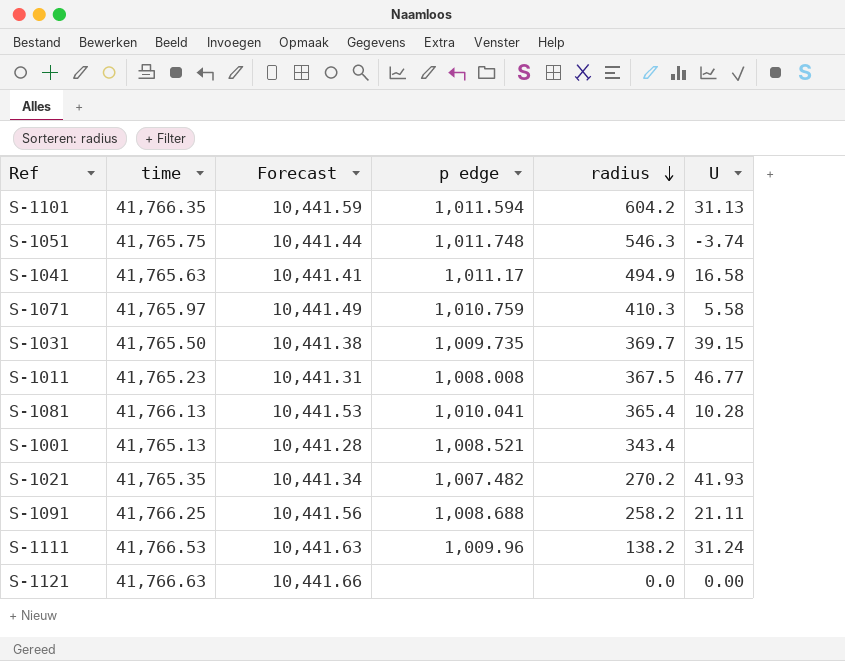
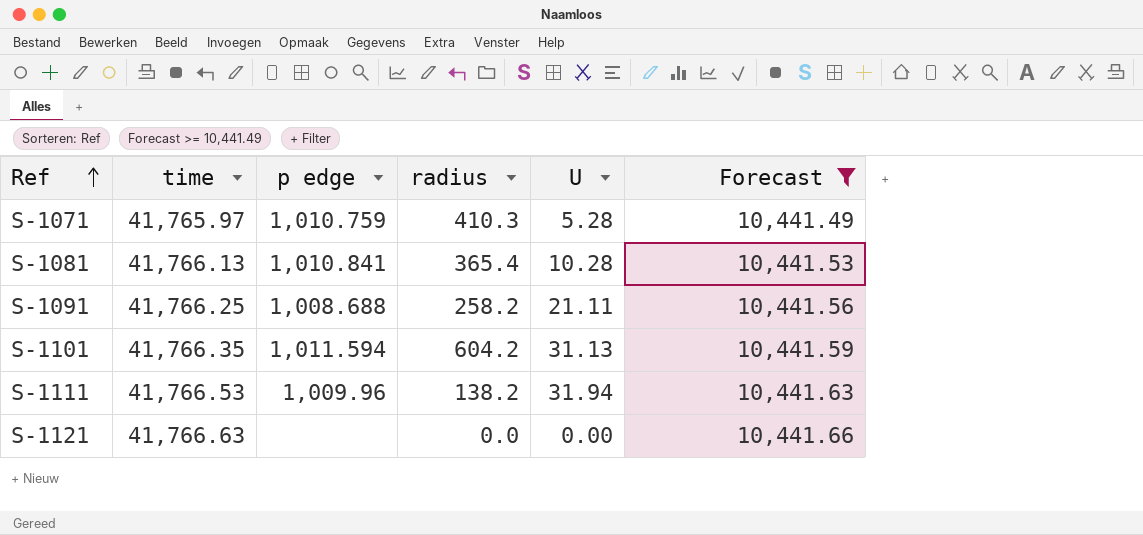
filter: none -> Forecast >= 10,441.49
row order: radius descending -> Ref ascending
column Forecast | position: 3 -> 6
S-1071 | U: 5.58 -> 5.28
S-1081 | p edge: 1,010.041 -> 1,010.841
S-1111 | U: 31.24 -> 31.94

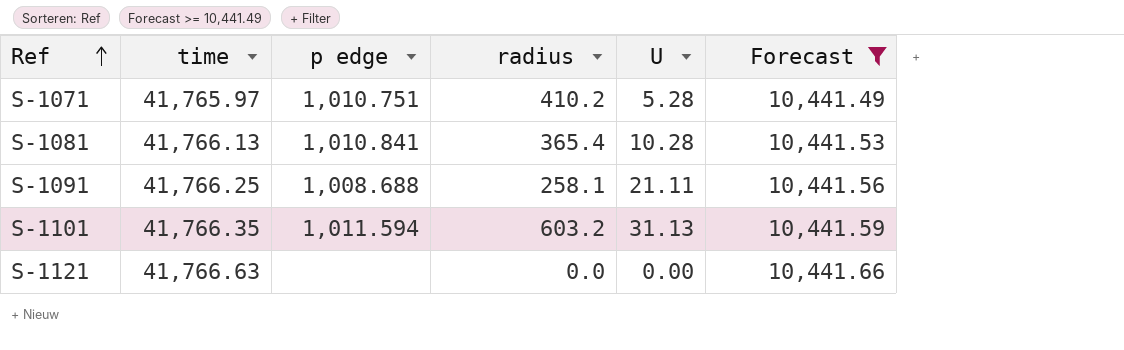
row S-1111: 41,766.53 | 1,009.96 | 138.2 | 31.94 | 10,441.63 -> none
S-1071 | p edge: 1,010.759 -> 1,010.751
S-1071 | radius: 410.3 -> 410.2
S-1091 | radius: 258.2 -> 258.1
S-1101 | radius: 604.2 -> 603.2

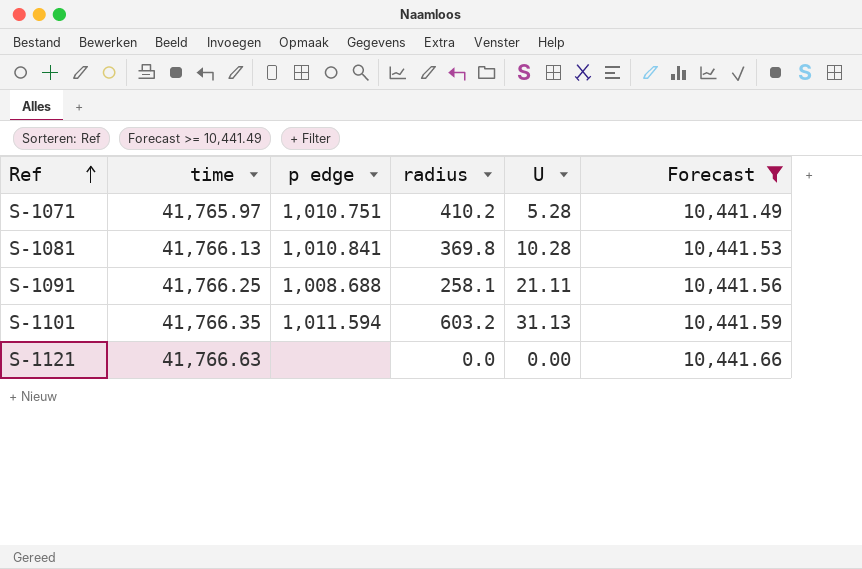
S-1081 | radius: 365.4 -> 369.8

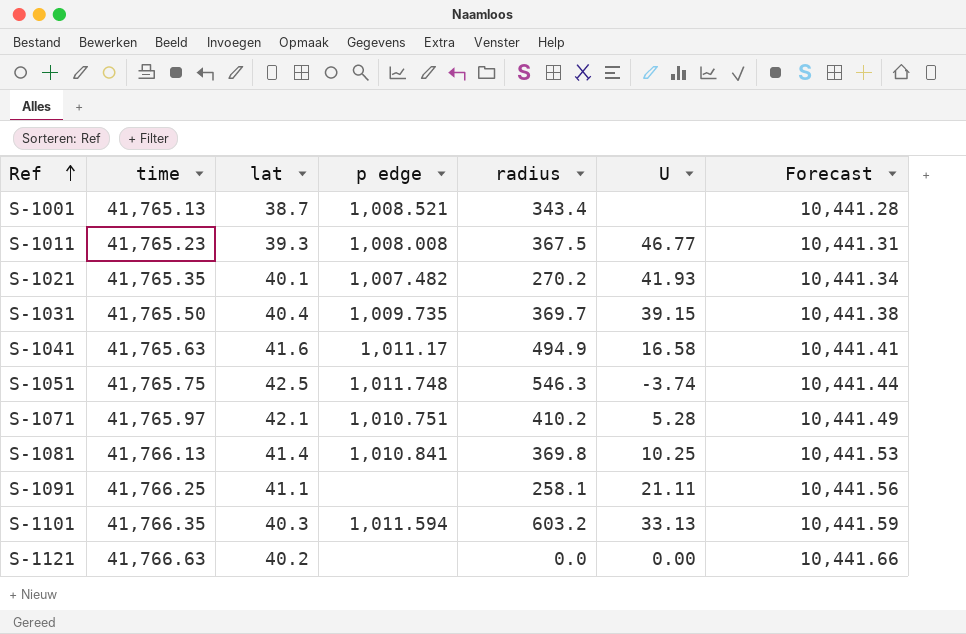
filter: Forecast >= 10,441.49 -> none
column lat | position: none -> 3
S-1081 | U: 10.28 -> 10.25
S-1091 | p edge: 1,008.688 -> none
S-1101 | U: 31.13 -> 33.13

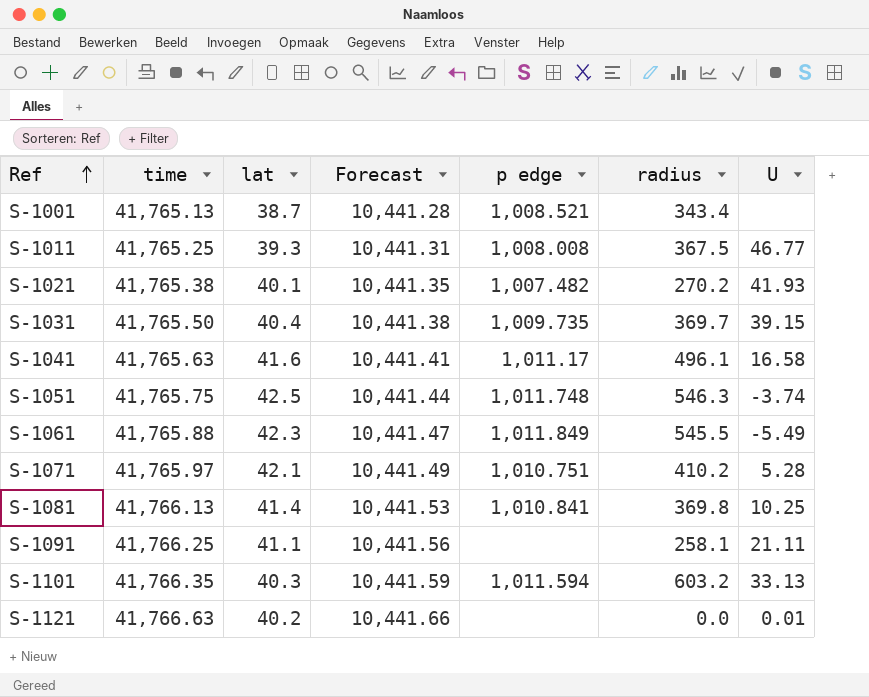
column Forecast | position: 7 -> 4
S-1011 | time: 41,765.23 -> 41,765.25
S-1021 | time: 41,765.35 -> 41,765.38
S-1021 | Forecast: 10,441.34 -> 10,441.35
S-1041 | radius: 494.9 -> 496.1
row S-1061: none -> 41,765.88 | 42.3 | 10,441.47 | 1,011.849 | 545.5 | -5.49
S-1121 | U: 0.00 -> 0.01

